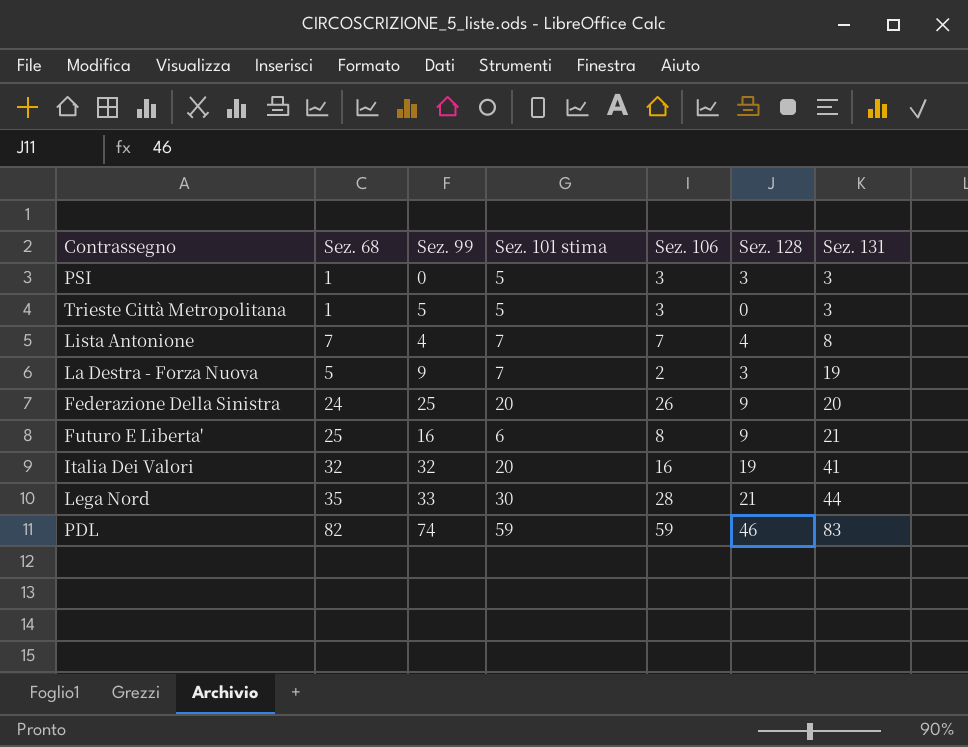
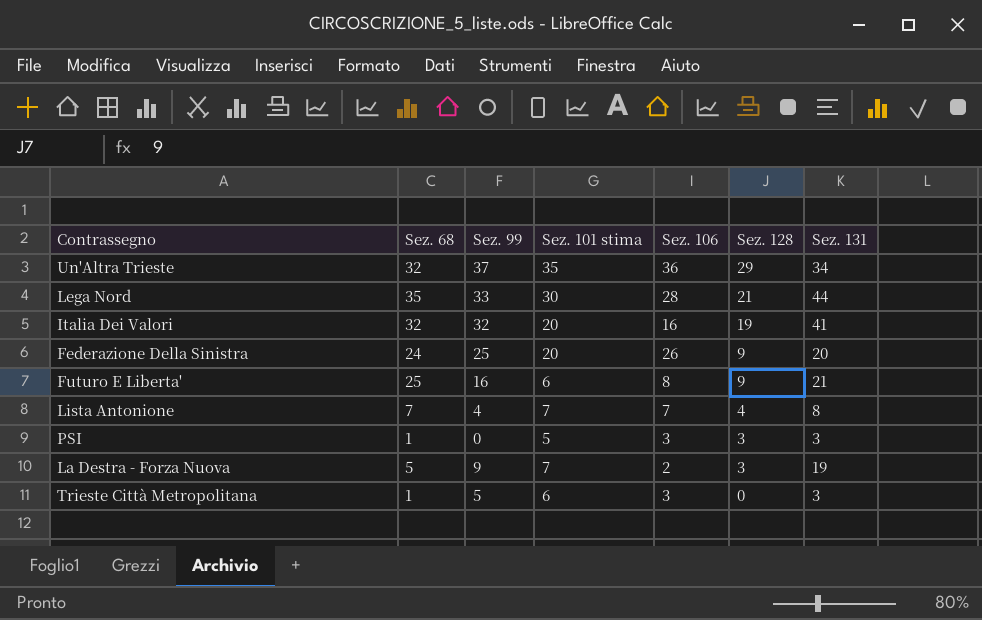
row order: Sez. 131 ascending -> Sez. 128 descending
row PDL: 82 | 74 | 59 | 59 | 46 | 83 -> none
row Un'Altra Trieste: none -> 32 | 37 | 35 | 36 | 29 | 34
Trieste Città Metropolitana | Sez. 101 stima: 5 -> 6

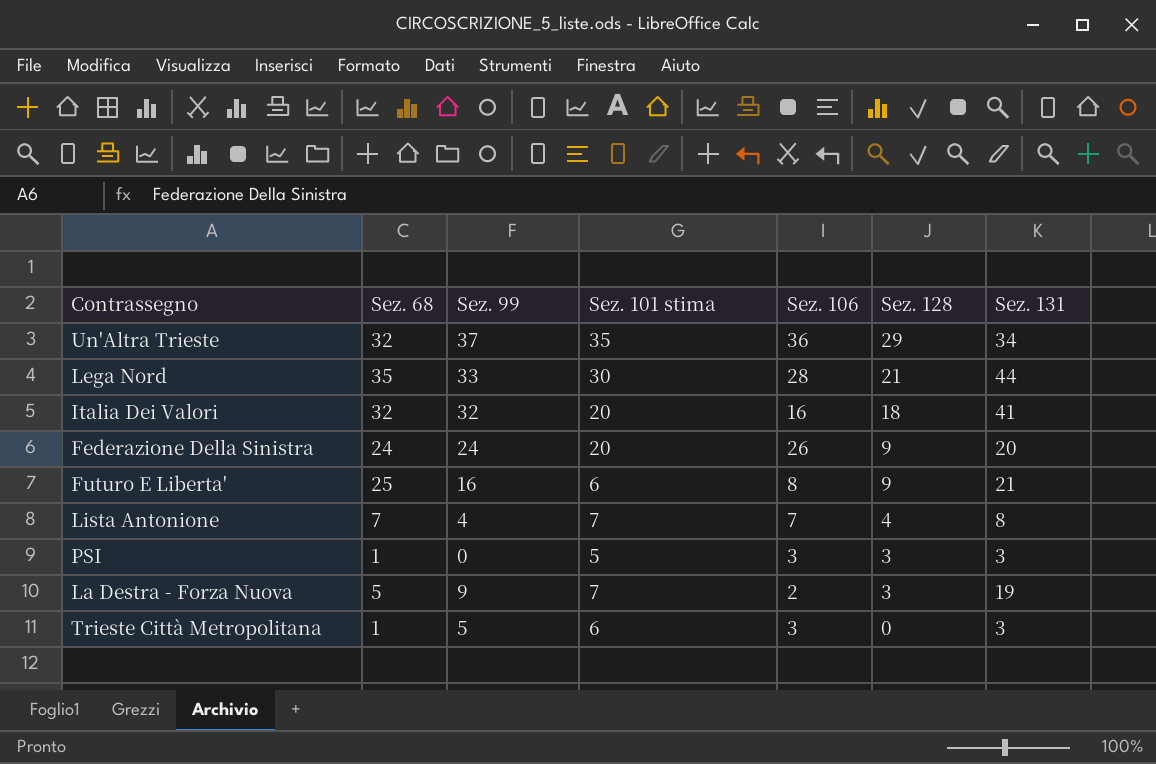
Italia Dei Valori | Sez. 128: 19 -> 18
Federazione Della Sinistra | Sez. 99: 25 -> 24

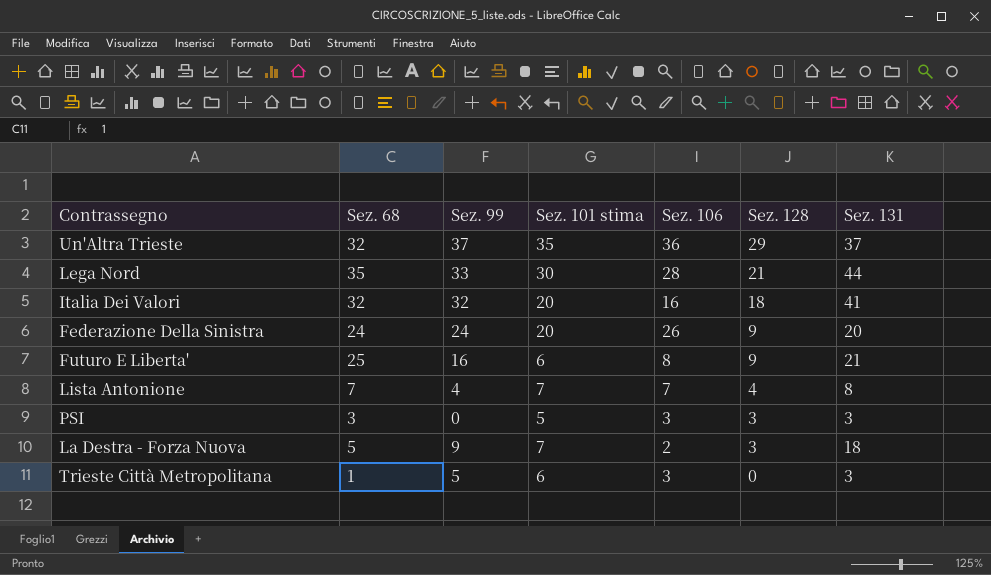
Un'Altra Trieste | Sez. 131: 34 -> 37
PSI | Sez. 68: 1 -> 3
La Destra - Forza Nuova | Sez. 131: 19 -> 18

